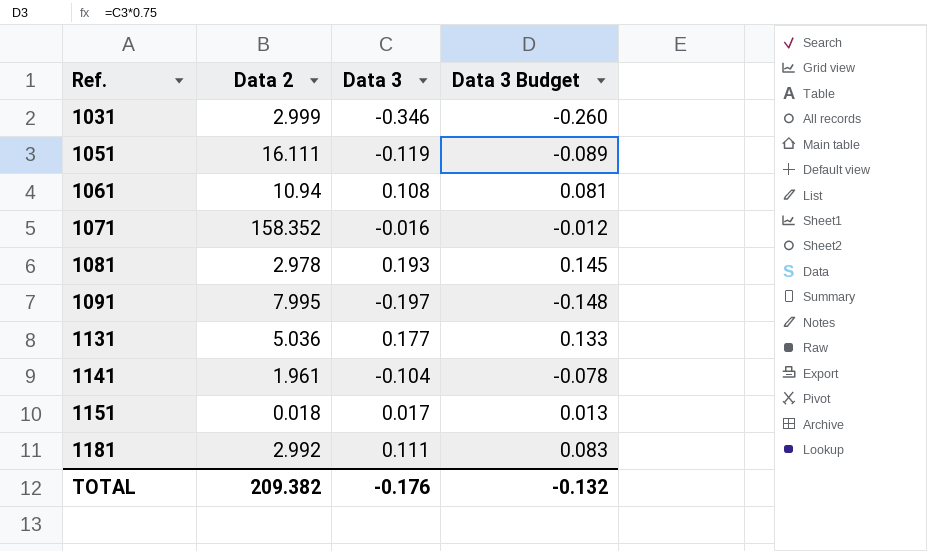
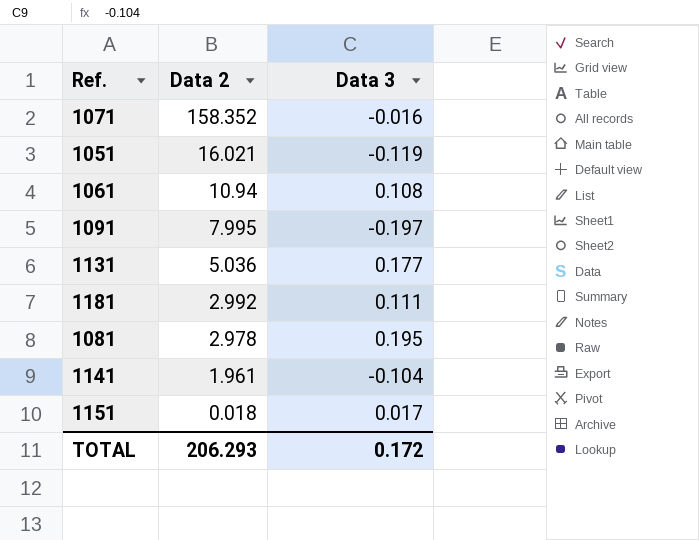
row order: Ref. ascending -> Data 2 descending
column Data 3 Budget | formula: [Data 3] * 0.75 -> none
row 1031: 2.999 | -0.346 | -0.260 -> none
1051 | Data 2: 16.111 -> 16.021
1081 | Data 3: 0.193 -> 0.195
TOTAL | Data 2: 209.382 -> 206.293
TOTAL | Data 3: -0.176 -> 0.172

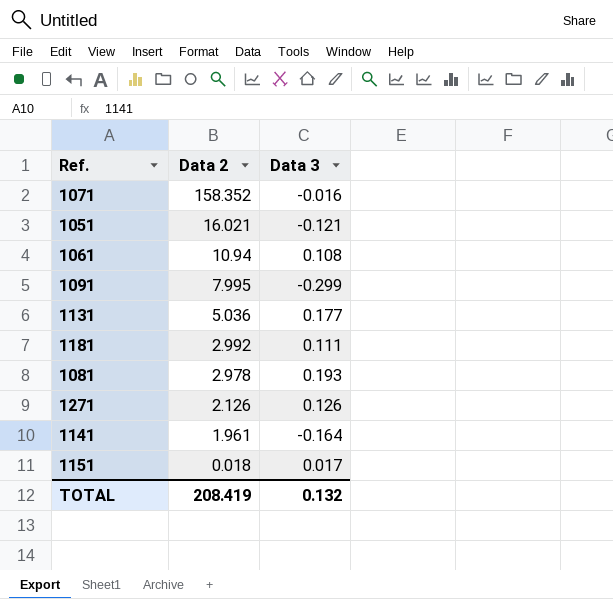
1051 | Data 3: -0.119 -> -0.121
1091 | Data 3: -0.197 -> -0.299
1081 | Data 3: 0.195 -> 0.193
row 1271: none -> 2.126 | 0.126
1141 | Data 3: -0.104 -> -0.164
TOTAL | Data 2: 206.293 -> 208.419
TOTAL | Data 3: 0.172 -> 0.132

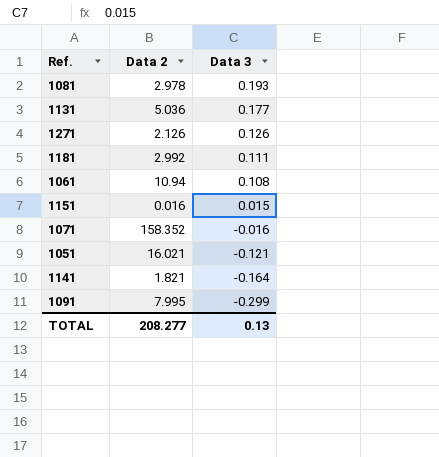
row order: Data 2 descending -> Data 3 descending
1151 | Data 2: 0.018 -> 0.016
1151 | Data 3: 0.017 -> 0.015
1141 | Data 2: 1.961 -> 1.821
TOTAL | Data 2: 208.419 -> 208.277
TOTAL | Data 3: 0.132 -> 0.13

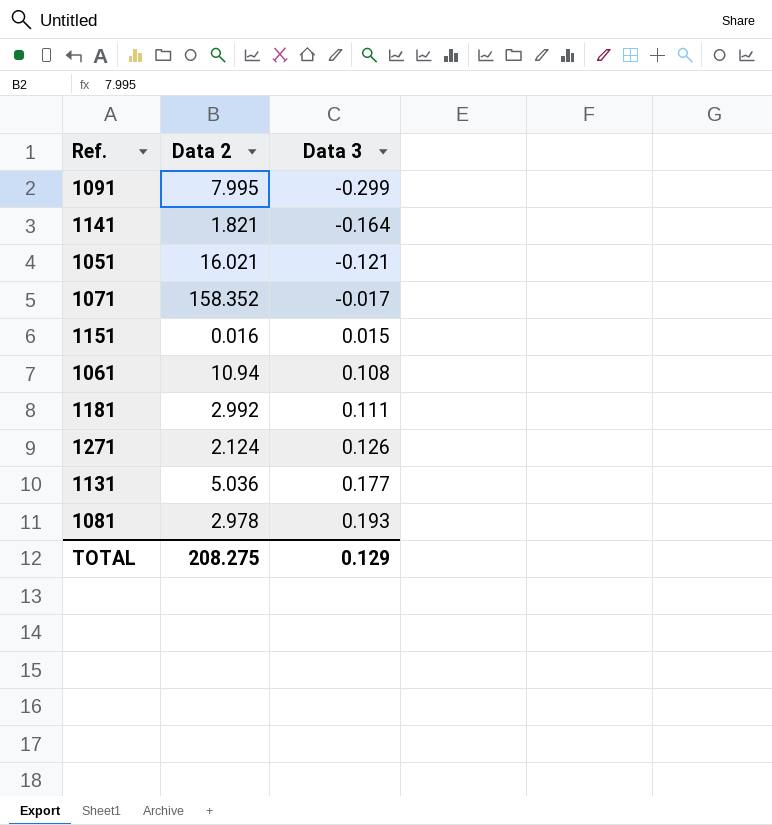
row order: Data 3 descending -> Data 3 ascending
1071 | Data 3: -0.016 -> -0.017
1271 | Data 2: 2.126 -> 2.124
TOTAL | Data 2: 208.277 -> 208.275
TOTAL | Data 3: 0.13 -> 0.129

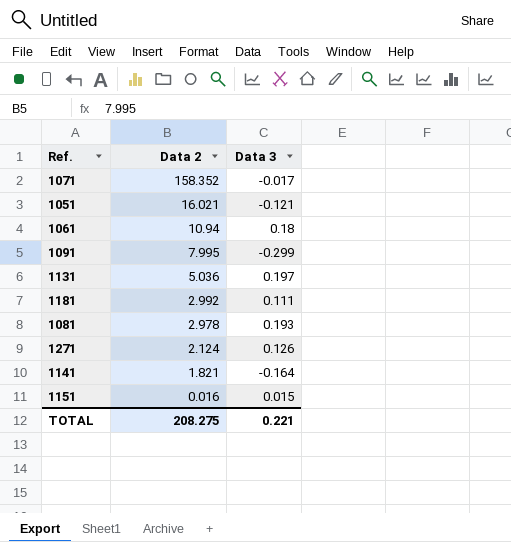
row order: Data 3 ascending -> Data 2 descending
1061 | Data 3: 0.108 -> 0.18
1131 | Data 3: 0.177 -> 0.197
TOTAL | Data 3: 0.129 -> 0.221

